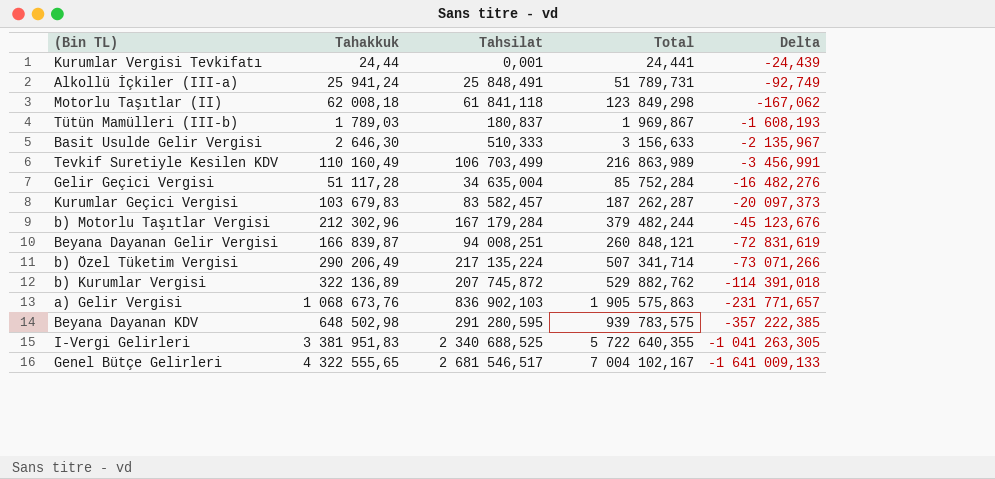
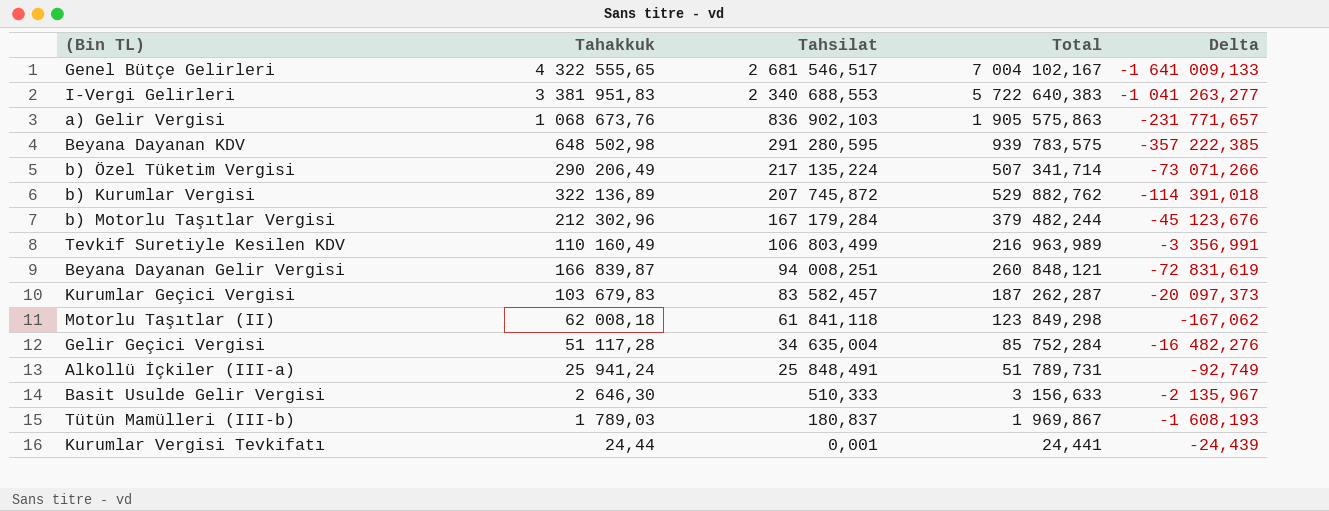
row order: Delta descending -> Tahsilat descending
I-Vergi Gelirleri | Tahsilat: 2 340 688,525 -> 2 340 688,553
I-Vergi Gelirleri | Total: 5 722 640,355 -> 5 722 640,383
I-Vergi Gelirleri | Delta: -1 041 263,305 -> -1 041 263,277
Tevkif Suretiyle Kesilen KDV | Tahsilat: 106 703,499 -> 106 803,499
Tevkif Suretiyle Kesilen KDV | Total: 216 863,989 -> 216 963,989
Tevkif Suretiyle Kesilen KDV | Delta: -3 456,991 -> -3 356,991

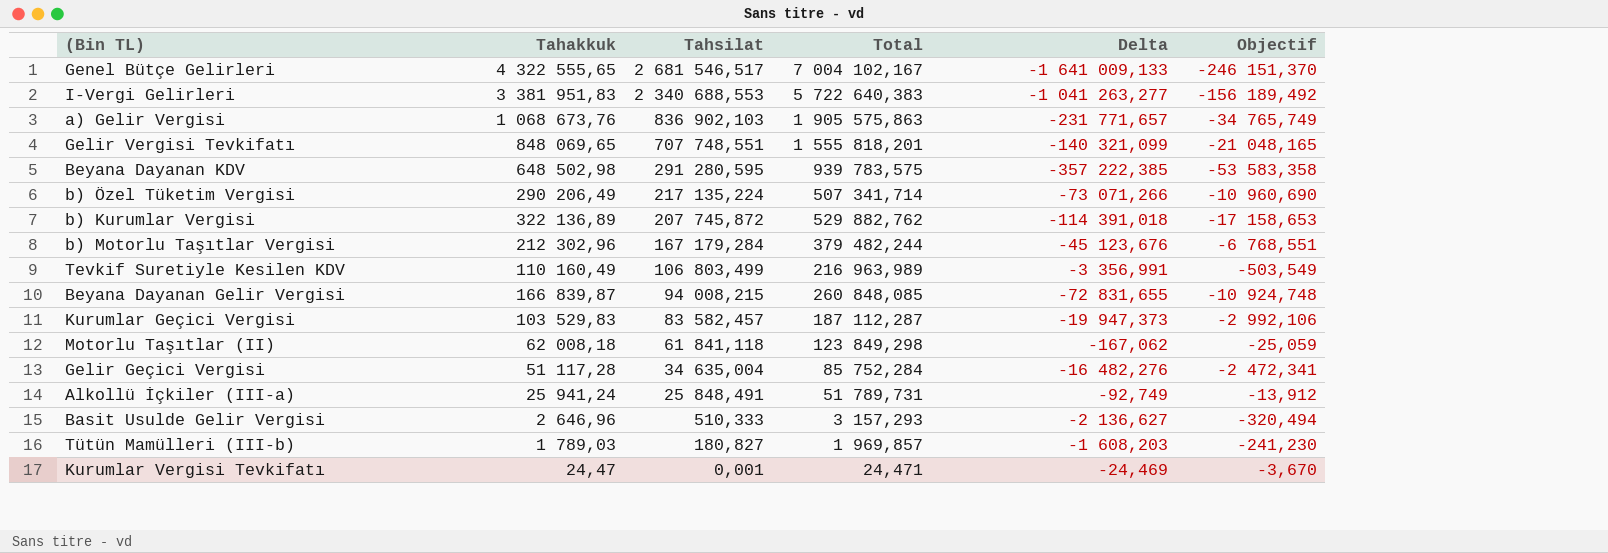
column Objectif | formula: none -> [Delta] * 0,15
row Gelir Vergisi Tevkifatı: none -> 848 069,65 | 707 748,551 | 1 555 818,201 | -140 321,099 | -21 048,165
Beyana Dayanan Gelir Vergisi | Tahsilat: 94 008,251 -> 94 008,215
Beyana Dayanan Gelir Vergisi | Total: 260 848,121 -> 260 848,085
Beyana Dayanan Gelir Vergisi | Delta: -72 831,619 -> -72 831,655
Kurumlar Geçici Vergisi | Tahakkuk: 103 679,83 -> 103 529,83
Kurumlar Geçici Vergisi | Total: 187 262,287 -> 187 112,287
Kurumlar Geçici Vergisi | Delta: -20 097,373 -> -19 947,373
Basit Usulde Gelir Vergisi | Tahakkuk: 2 646,30 -> 2 646,96
Basit Usulde Gelir Vergisi | Total: 3 156,633 -> 3 157,293
Basit Usulde Gelir Vergisi | Delta: -2 135,967 -> -2 136,627
Tütün Mamülleri (III-b) | Tahsilat: 180,837 -> 180,827
Tütün Mamülleri (III-b) | Total: 1 969,867 -> 1 969,857
Tütün Mamülleri (III-b) | Delta: -1 608,193 -> -1 608,203
Kurumlar Vergisi Tevkifatı | Tahakkuk: 24,44 -> 24,47
Kurumlar Vergisi Tevkifatı | Total: 24,441 -> 24,471
Kurumlar Vergisi Tevkifatı | Delta: -24,439 -> -24,469

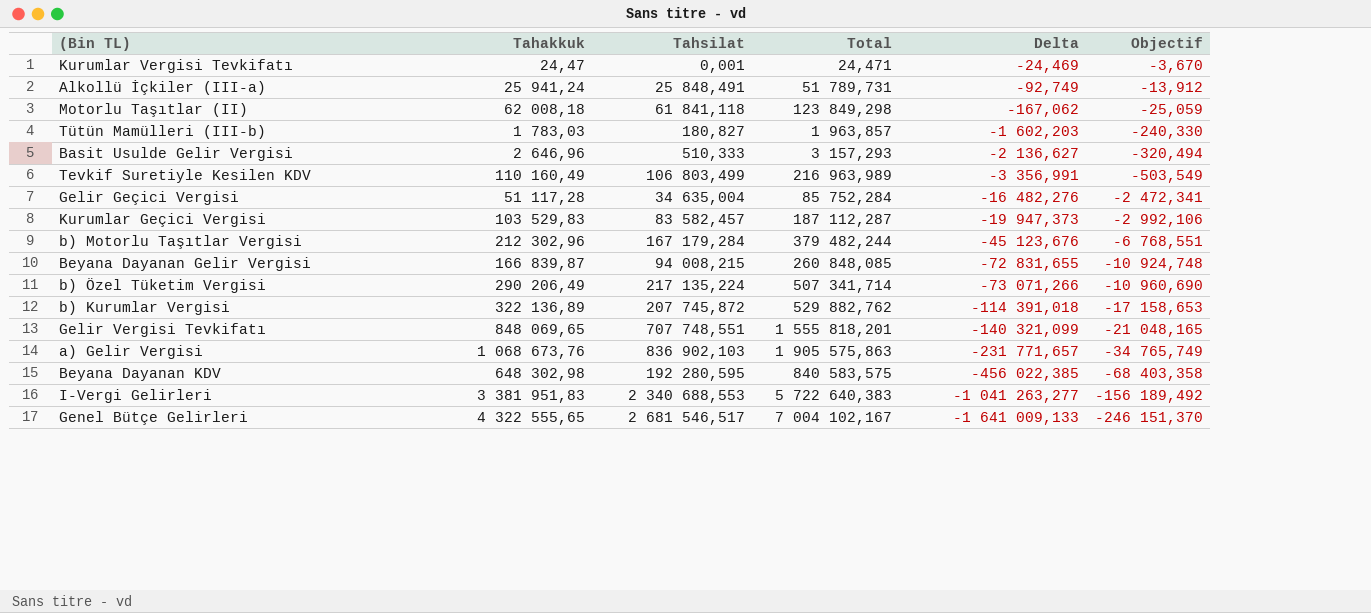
row order: Tahsilat descending -> Delta descending
Tütün Mamülleri (III-b) | Tahakkuk: 1 789,03 -> 1 783,03
Tütün Mamülleri (III-b) | Total: 1 969,857 -> 1 963,857
Tütün Mamülleri (III-b) | Delta: -1 608,203 -> -1 602,203
Tütün Mamülleri (III-b) | Objectif: -241,230 -> -240,330
Beyana Dayanan KDV | Tahakkuk: 648 502,98 -> 648 302,98
Beyana Dayanan KDV | Tahsilat: 291 280,595 -> 192 280,595
Beyana Dayanan KDV | Total: 939 783,575 -> 840 583,575
Beyana Dayanan KDV | Delta: -357 222,385 -> -456 022,385
Beyana Dayanan KDV | Objectif: -53 583,358 -> -68 403,358

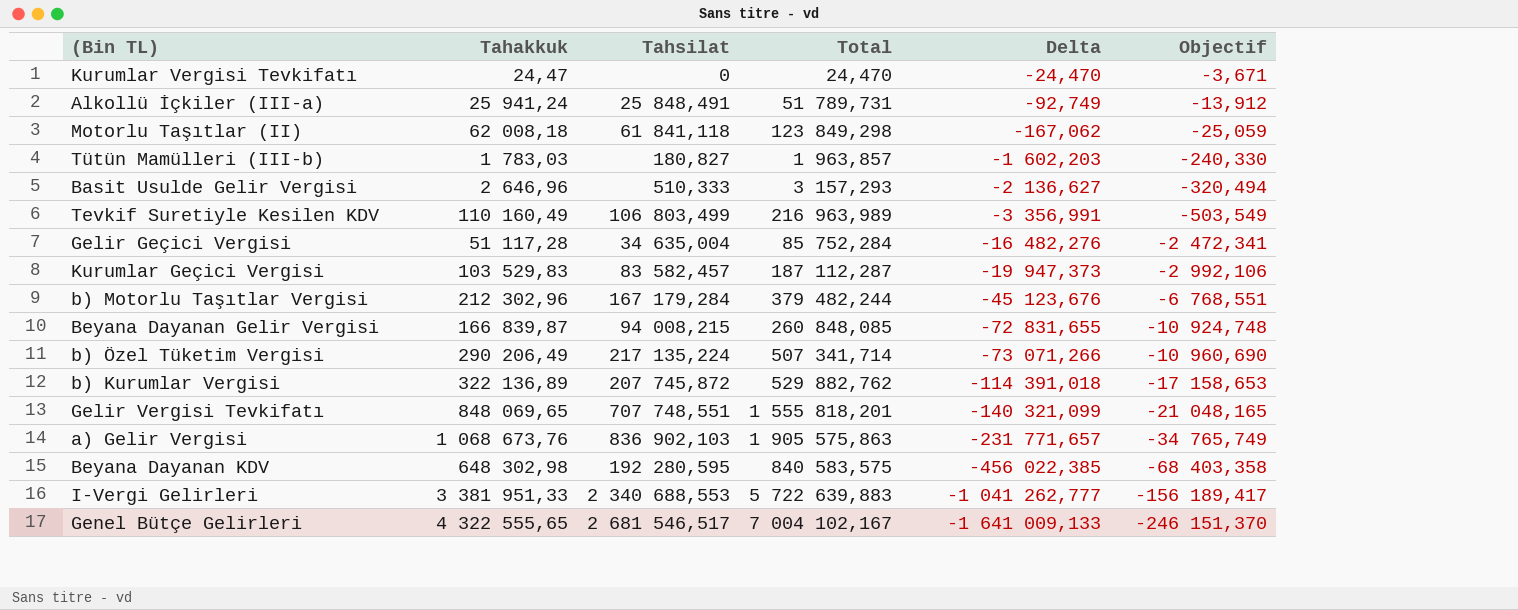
Kurumlar Vergisi Tevkifatı | Tahsilat: 0,001 -> 0
Kurumlar Vergisi Tevkifatı | Total: 24,471 -> 24,470
Kurumlar Vergisi Tevkifatı | Delta: -24,469 -> -24,470
Kurumlar Vergisi Tevkifatı | Objectif: -3,670 -> -3,671
I-Vergi Gelirleri | Tahakkuk: 3 381 951,83 -> 3 381 951,33
I-Vergi Gelirleri | Total: 5 722 640,383 -> 5 722 639,883
I-Vergi Gelirleri | Delta: -1 041 263,277 -> -1 041 262,777
I-Vergi Gelirleri | Objectif: -156 189,492 -> -156 189,417

